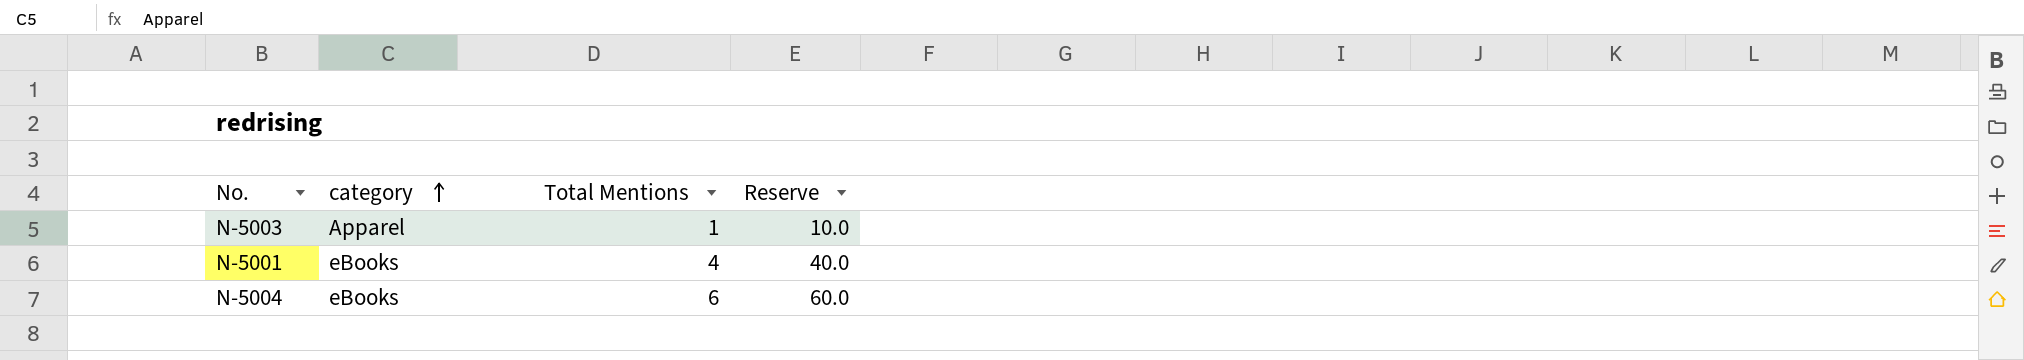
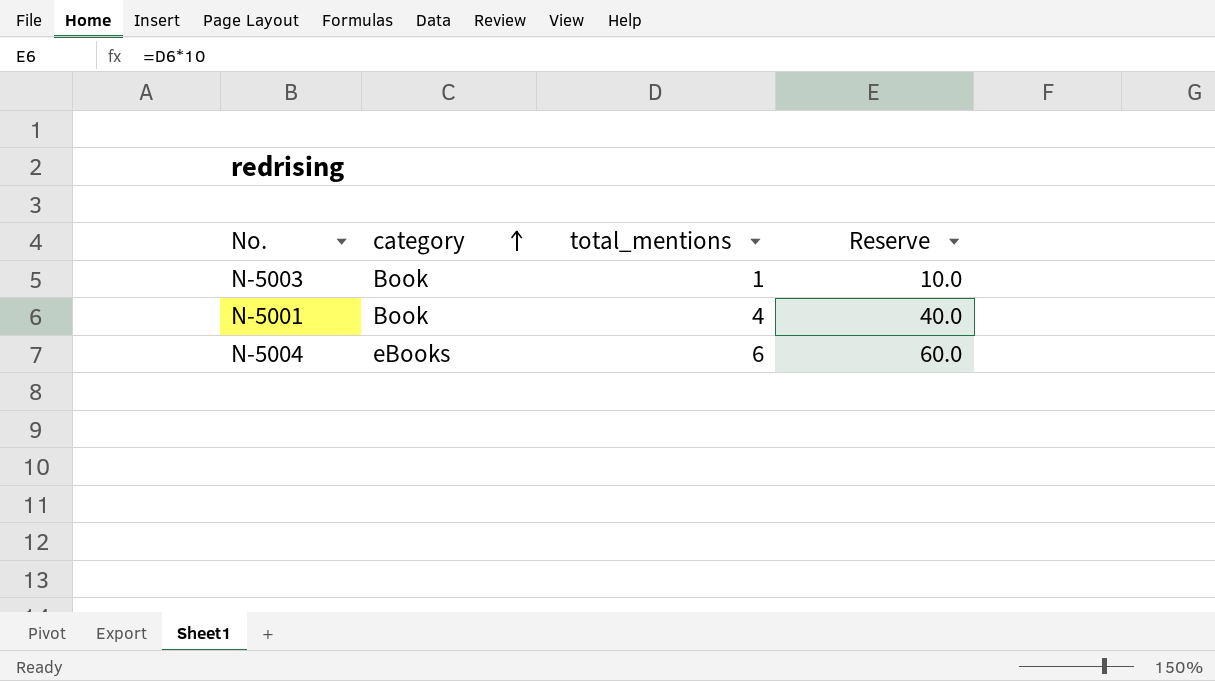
column name: Total Mentions -> total_mentions
N-5003 | category: Apparel -> Book
N-5001 | category: eBooks -> Book

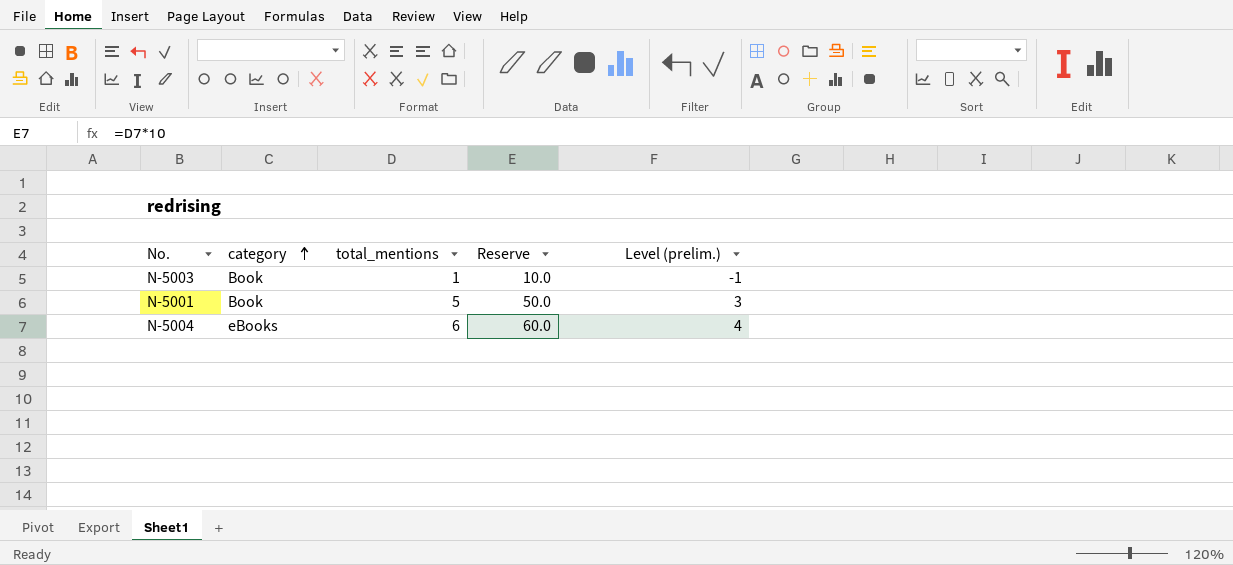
column Level (prelim.) | formula: none -> [total_mentions] - 2
N-5001 | total_mentions: 4 -> 5
N-5001 | Reserve: 40.0 -> 50.0

